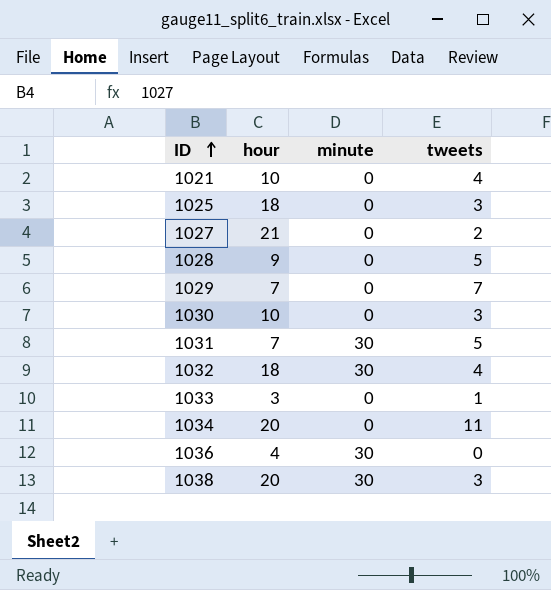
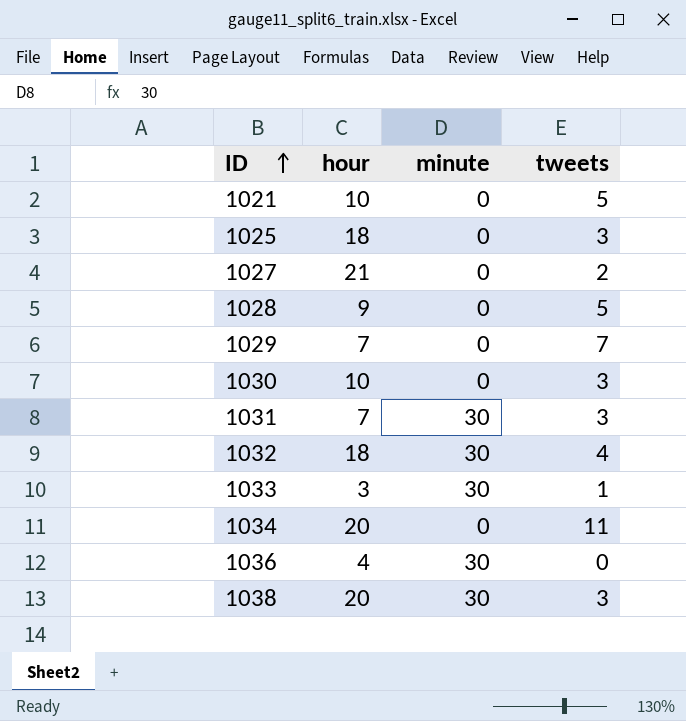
1021 | tweets: 4 -> 5
1031 | tweets: 5 -> 3
1033 | minute: 0 -> 30

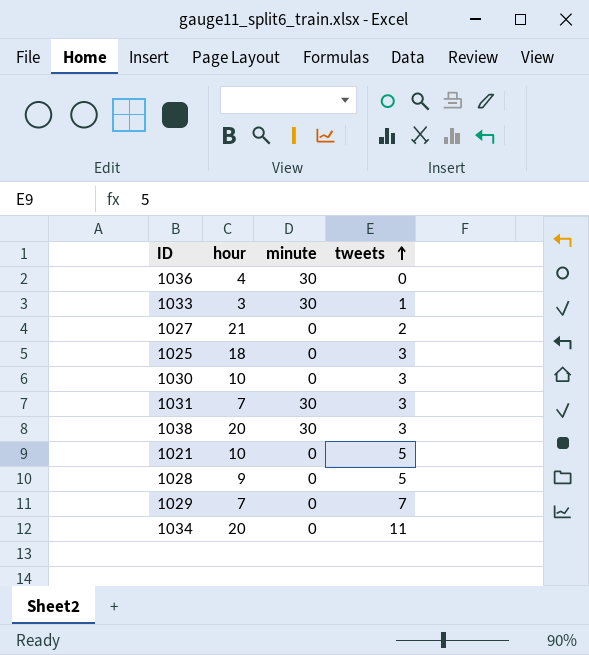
row order: ID ascending -> tweets ascending
row 1032: 18 | 30 | 4 -> none

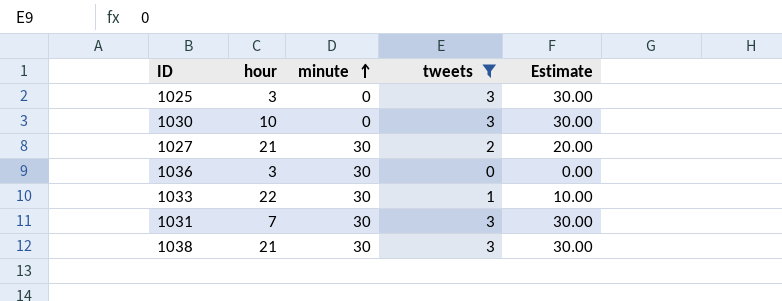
filter: none -> tweets <= 3
row order: tweets ascending -> minute ascending
column Estimate | formula: none -> [tweets] * 10
1025 | hour: 18 -> 3
1027 | minute: 0 -> 30
1036 | hour: 4 -> 3
1033 | hour: 3 -> 22
1038 | hour: 20 -> 21

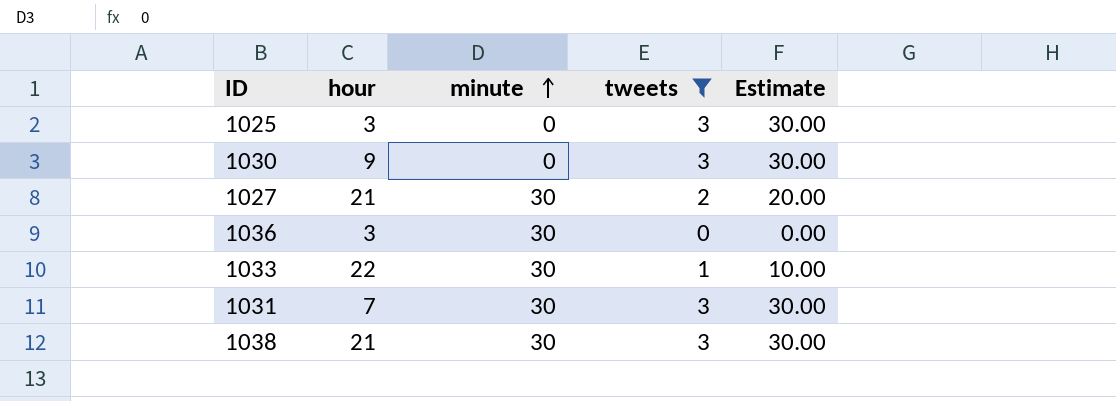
1030 | hour: 10 -> 9

